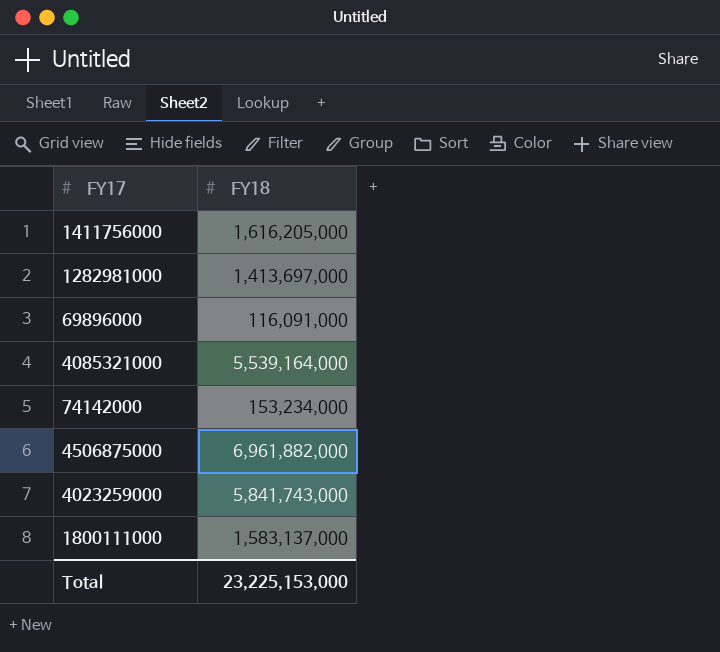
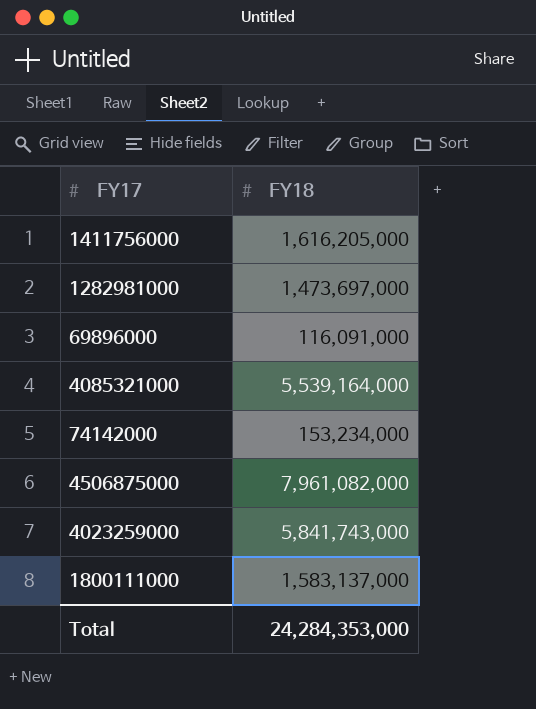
1282981000 | FY18: 1,413,697,000 -> 1,473,697,000
4506875000 | FY18: 6,961,882,000 -> 7,961,082,000
Total | FY18: 23,225,153,000 -> 24,284,353,000

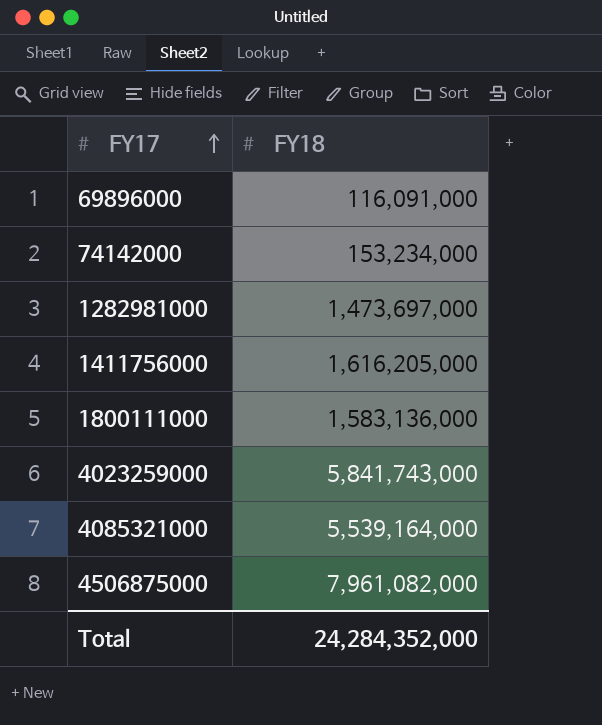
row order: none -> FY17 ascending
1800111000 | FY18: 1,583,137,000 -> 1,583,136,000
Total | FY18: 24,284,353,000 -> 24,284,352,000

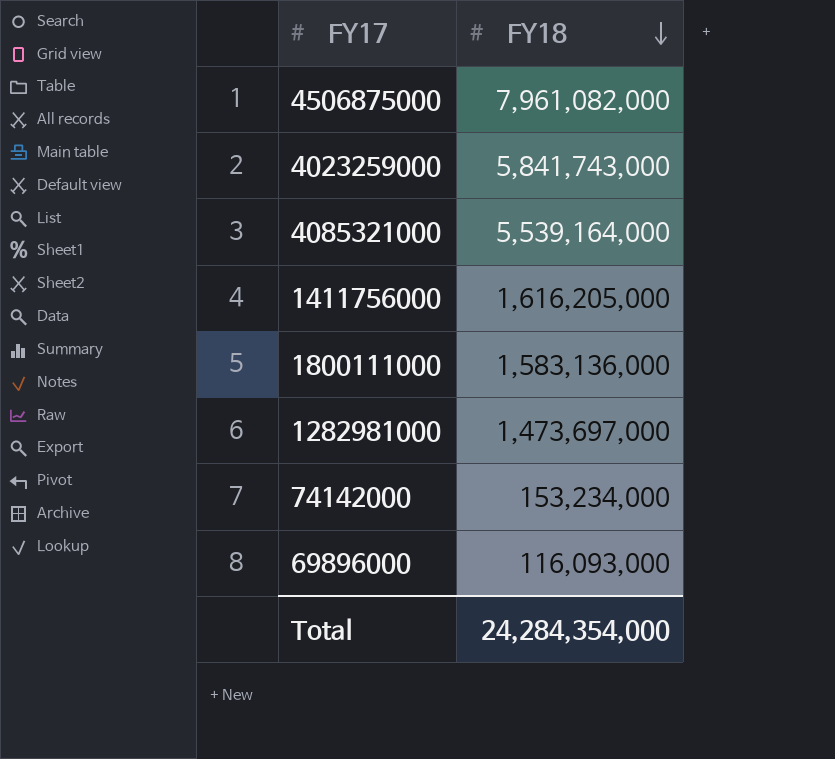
row order: FY17 ascending -> FY18 descending
69896000 | FY18: 116,091,000 -> 116,093,000
Total | FY18: 24,284,352,000 -> 24,284,354,000

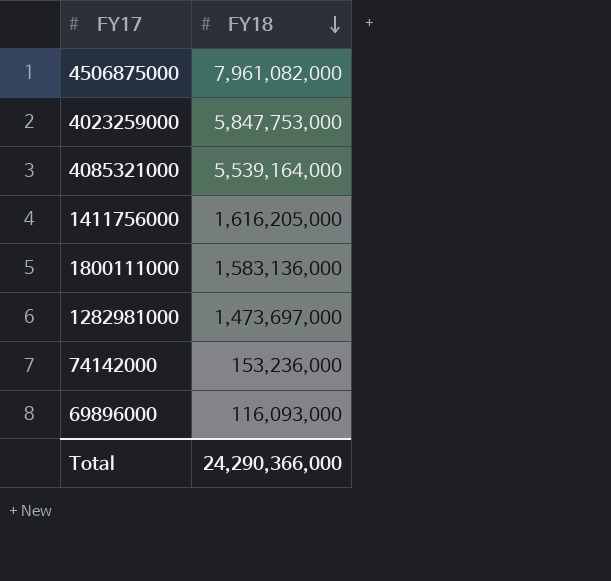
4023259000 | FY18: 5,841,743,000 -> 5,847,753,000
74142000 | FY18: 153,234,000 -> 153,236,000
Total | FY18: 24,284,354,000 -> 24,290,366,000

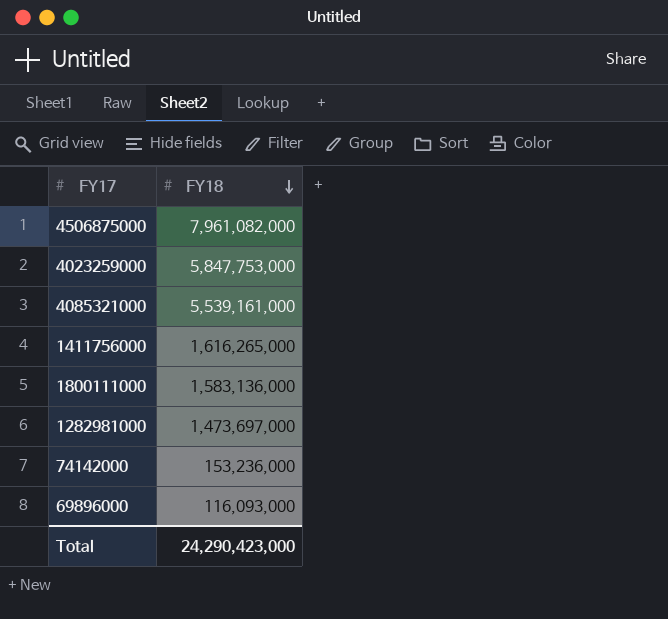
4085321000 | FY18: 5,539,164,000 -> 5,539,161,000
1411756000 | FY18: 1,616,205,000 -> 1,616,265,000
Total | FY18: 24,290,366,000 -> 24,290,423,000

